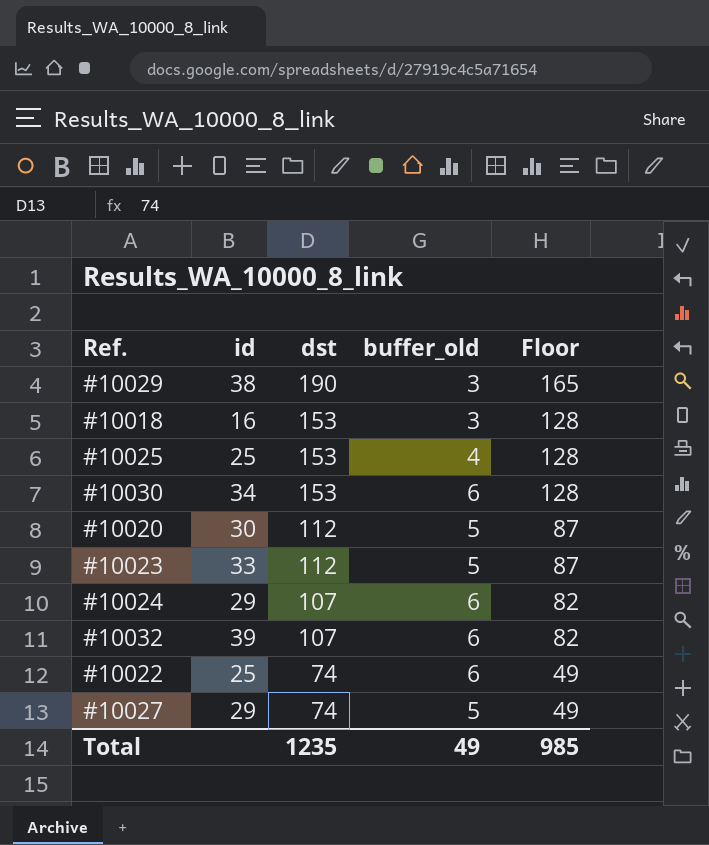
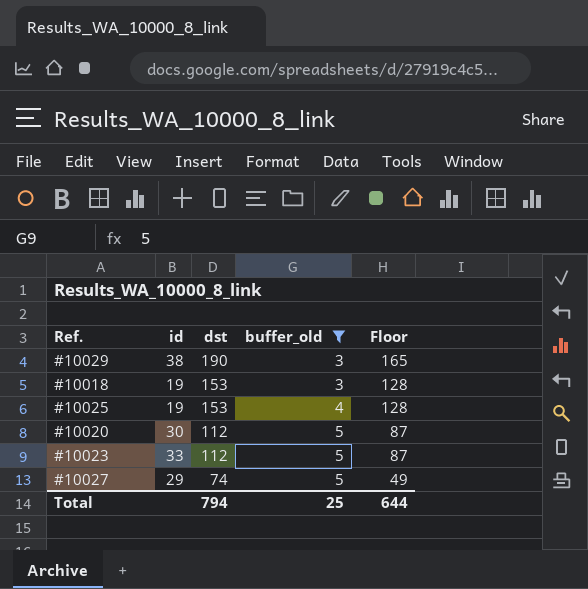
filter: none -> buffer_old != 6
#10018 | id: 16 -> 19
#10025 | id: 25 -> 19
Total | dst: 1235 -> 794
Total | buffer_old: 49 -> 25
Total | Floor: 985 -> 644

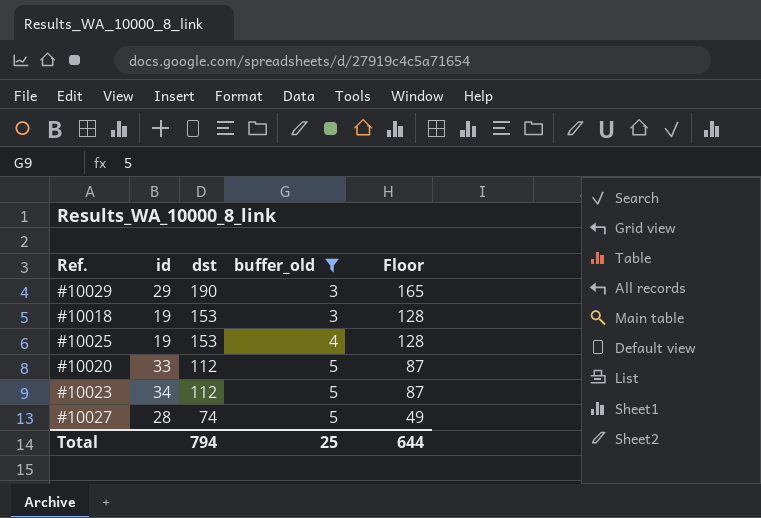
#10029 | id: 38 -> 29
#10020 | id: 30 -> 33
#10023 | id: 33 -> 34
#10027 | id: 29 -> 28

